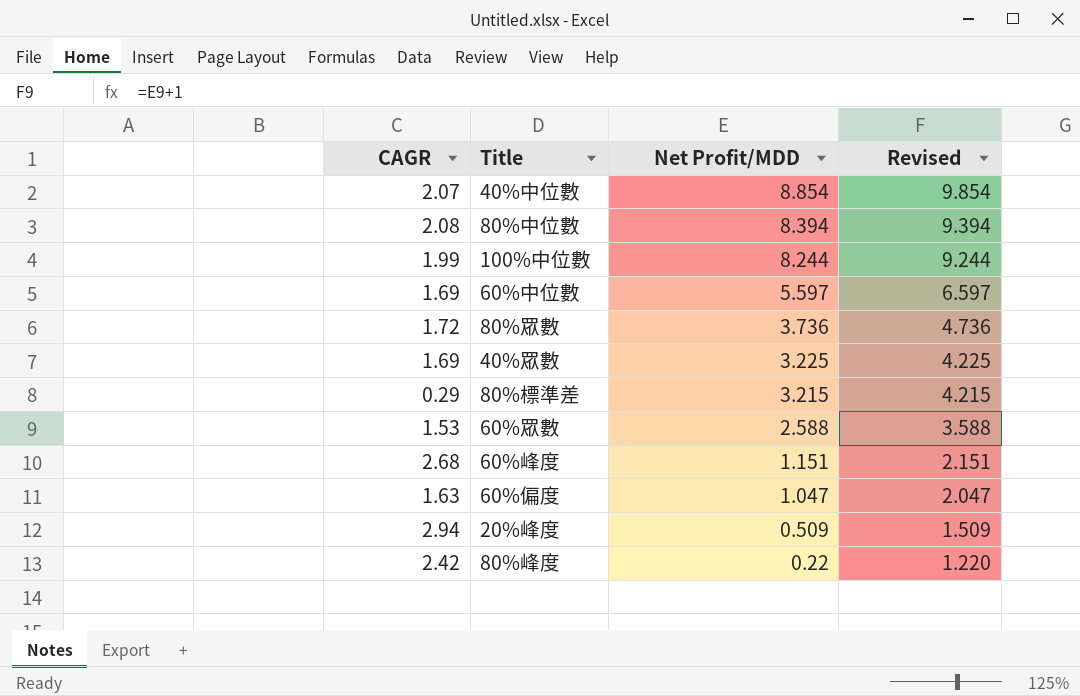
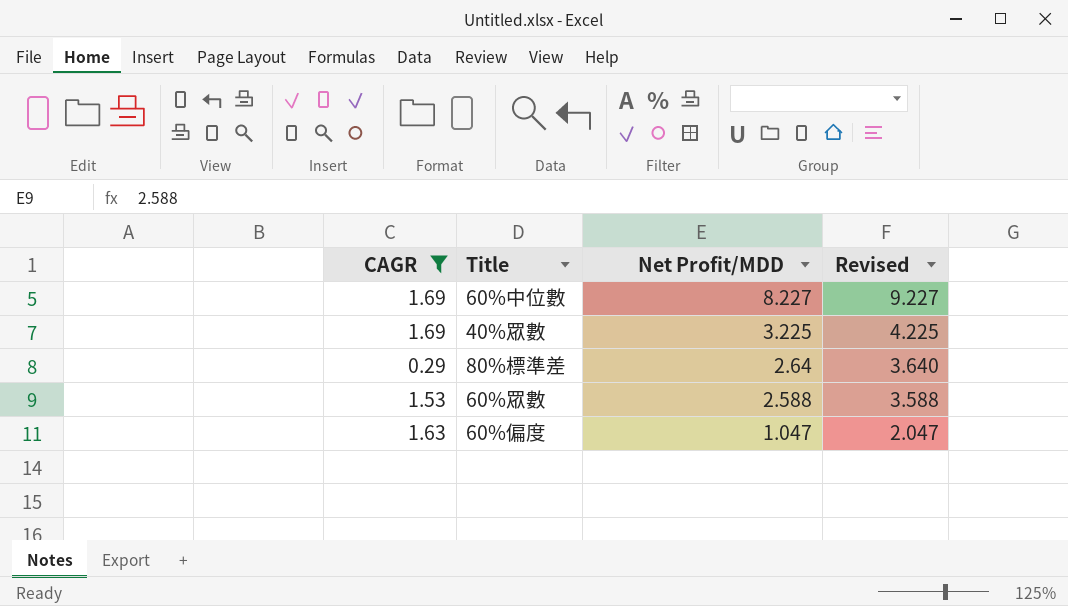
filter: none -> CAGR <= 1.69
60%中位數 | Net Profit/MDD: 5.597 -> 8.227
60%中位數 | Revised: 6.597 -> 9.227
80%標準差 | Net Profit/MDD: 3.215 -> 2.64
80%標準差 | Revised: 4.215 -> 3.640

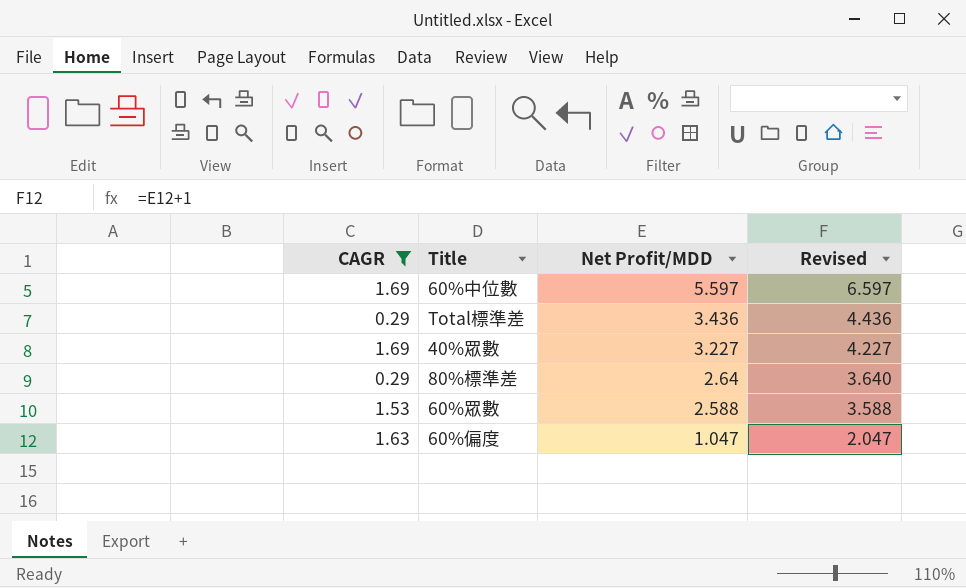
60%中位數 | Net Profit/MDD: 8.227 -> 5.597
60%中位數 | Revised: 9.227 -> 6.597
row Total標準差: none -> 0.29 | 3.436 | 4.436
40%眾數 | Net Profit/MDD: 3.225 -> 3.227
40%眾數 | Revised: 4.225 -> 4.227

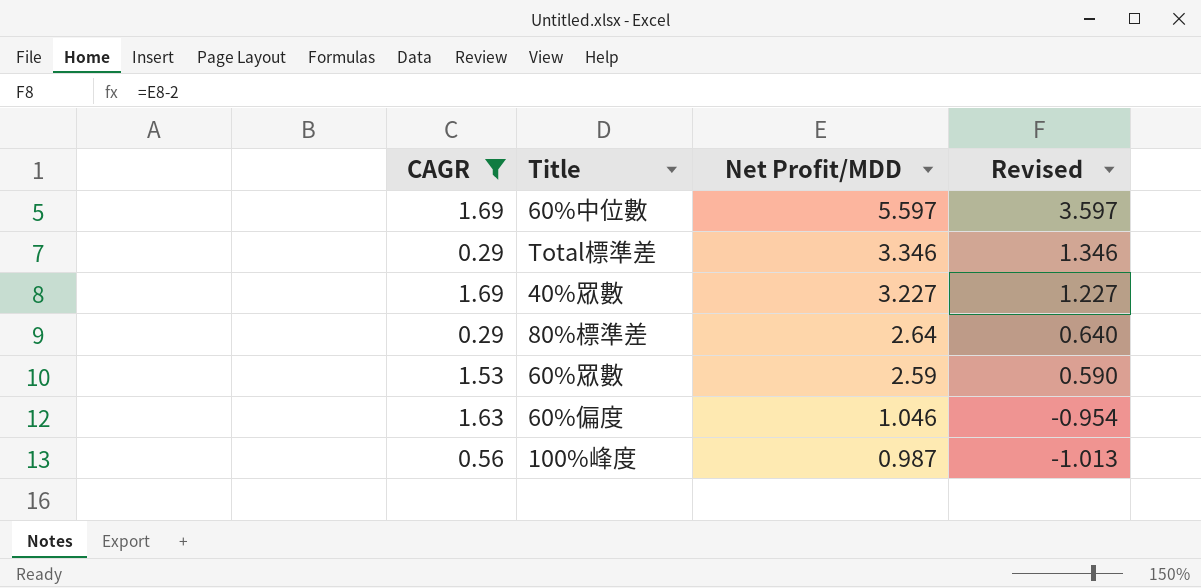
column Revised | formula: [Net Profit/MDD] + 1 -> [Net Profit/MDD] - 2
Total標準差 | Net Profit/MDD: 3.436 -> 3.346
60%眾數 | Net Profit/MDD: 2.588 -> 2.59
60%偏度 | Net Profit/MDD: 1.047 -> 1.046
row 100%峰度: none -> 0.56 | 0.987 | -1.013

